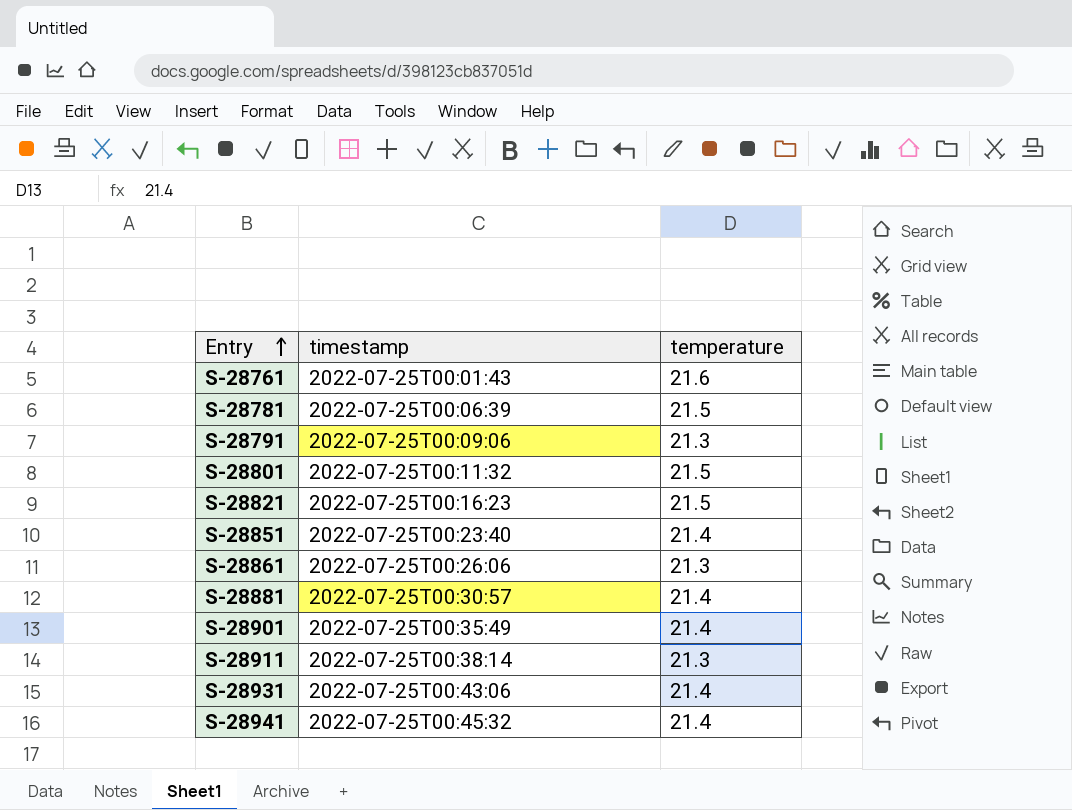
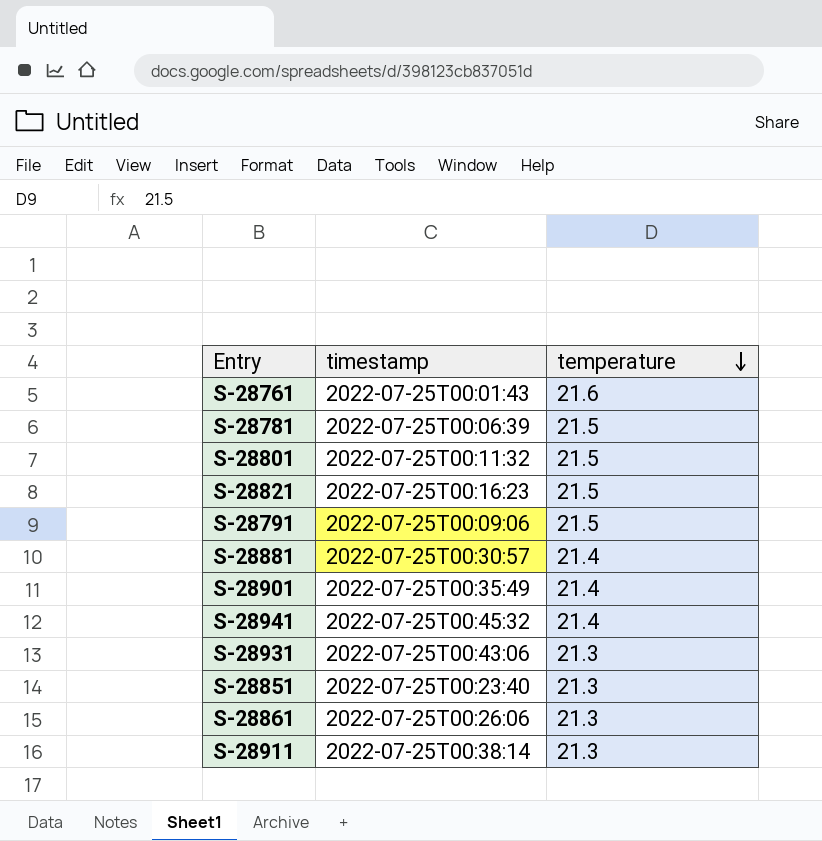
row order: Entry ascending -> temperature descending
S-28791 | temperature: 21.3 -> 21.5
S-28931 | temperature: 21.4 -> 21.3
S-28851 | temperature: 21.4 -> 21.3

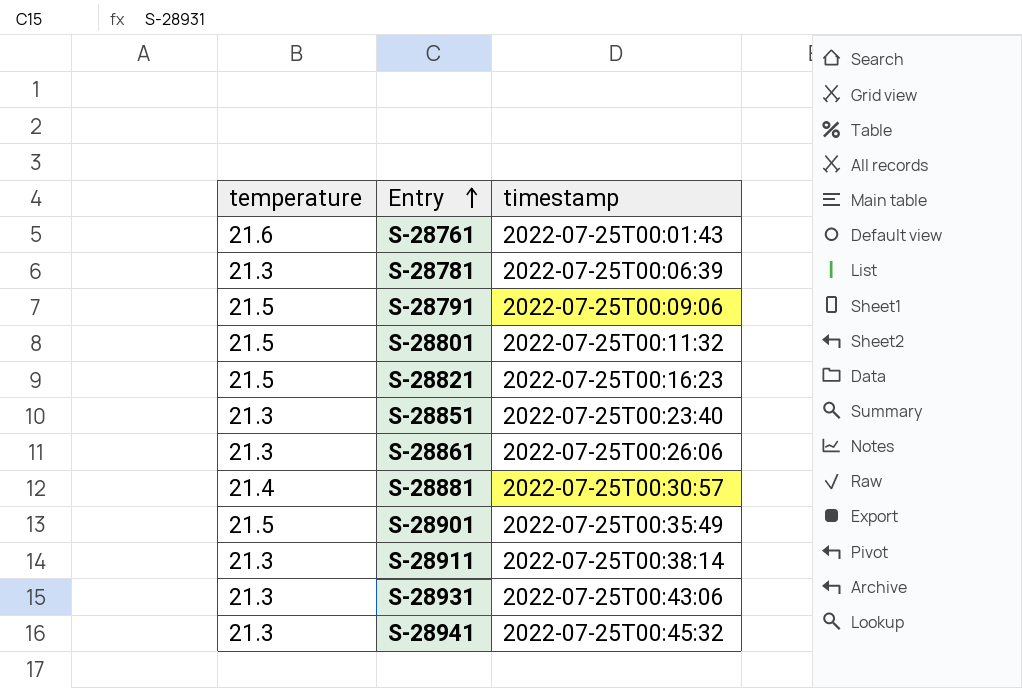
row order: temperature descending -> Entry ascending
column temperature | position: 3 -> 1
S-28781 | temperature: 21.5 -> 21.3
S-28901 | temperature: 21.4 -> 21.5
S-28941 | temperature: 21.4 -> 21.3

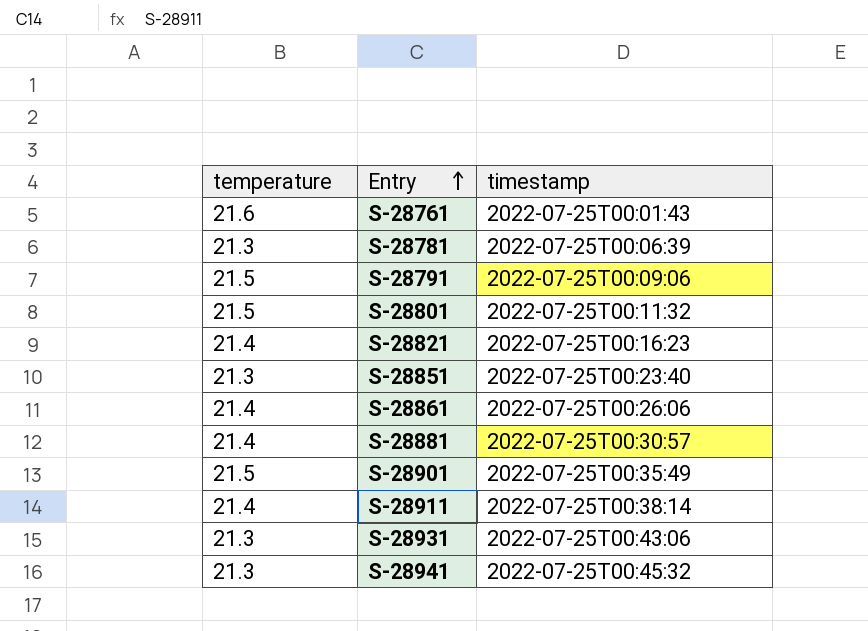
S-28821 | temperature: 21.5 -> 21.4
S-28861 | temperature: 21.3 -> 21.4
S-28911 | temperature: 21.3 -> 21.4

